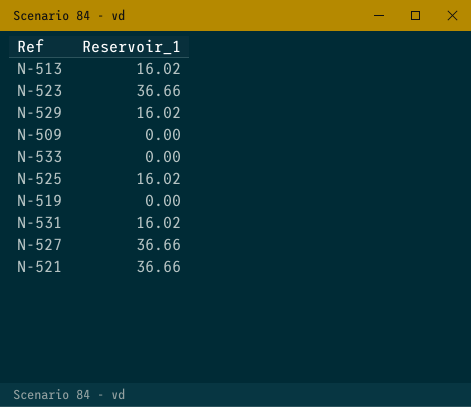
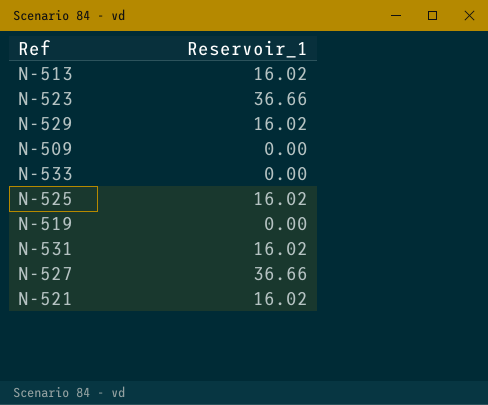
N-521 | Reservoir_1: 36.66 -> 16.02

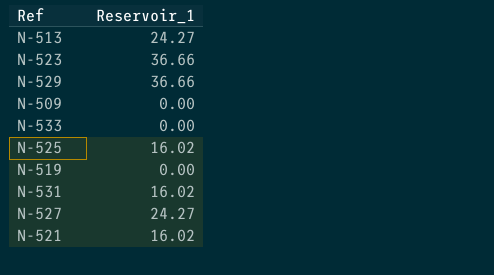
N-513 | Reservoir_1: 16.02 -> 24.27
N-529 | Reservoir_1: 16.02 -> 36.66
N-527 | Reservoir_1: 36.66 -> 24.27

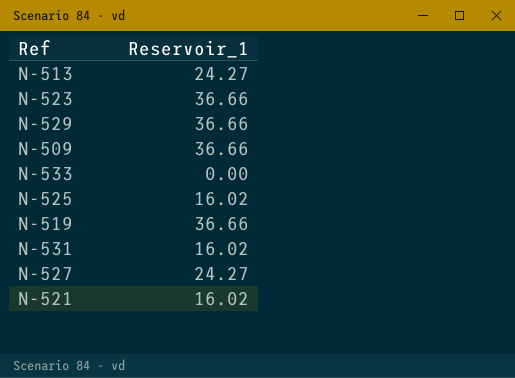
N-509 | Reservoir_1: 0.00 -> 36.66
N-519 | Reservoir_1: 0.00 -> 36.66

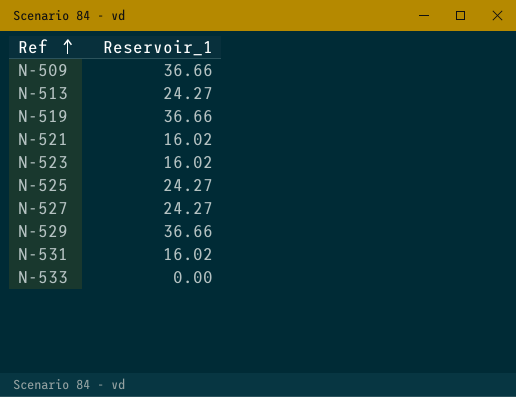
row order: none -> Ref ascending
N-523 | Reservoir_1: 36.66 -> 16.02
N-525 | Reservoir_1: 16.02 -> 24.27

